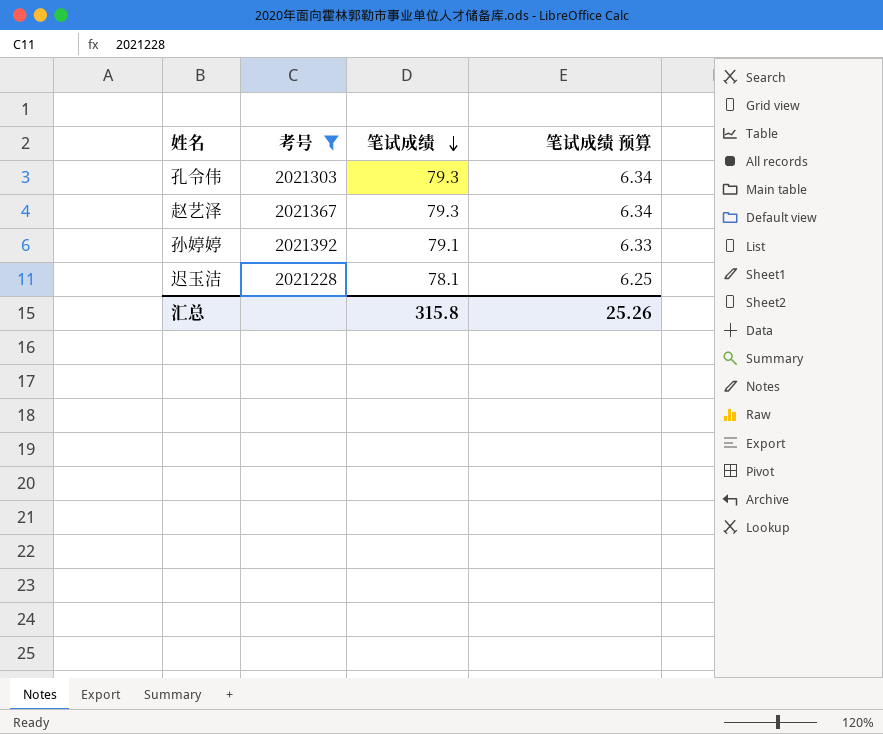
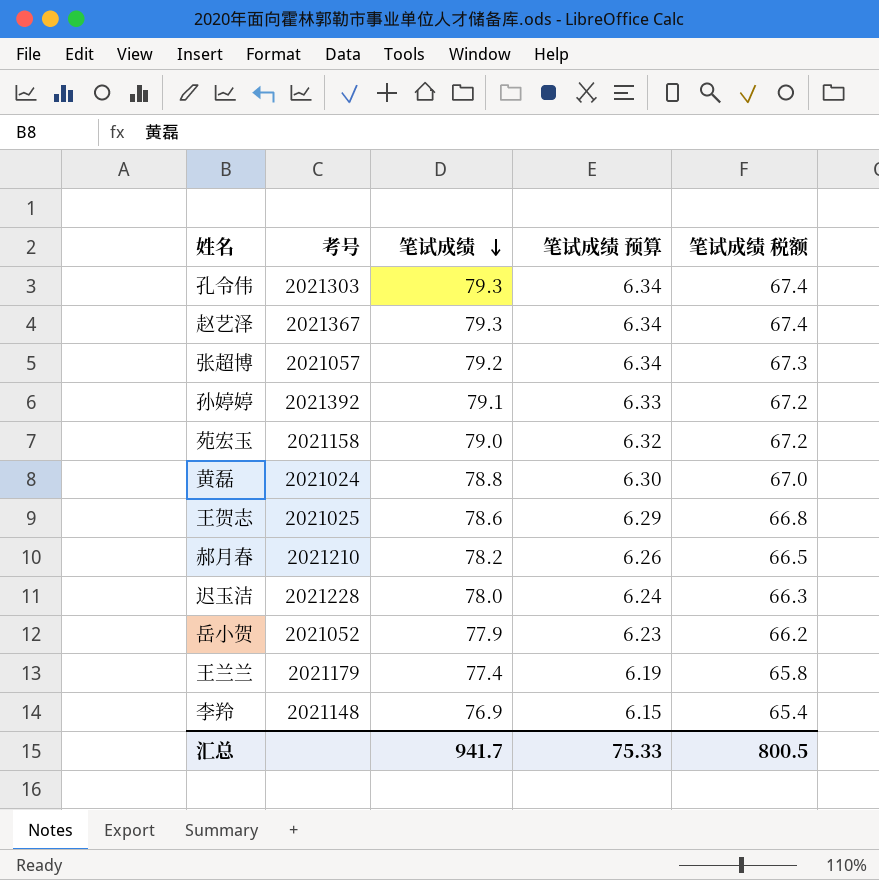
filter: 考号 >= 2021228 -> none
column 笔试成绩 税额 | formula: none -> [笔试成绩] * 0.85
迟玉洁 | 笔试成绩: 78.1 -> 78.0
迟玉洁 | 笔试成绩 预算: 6.25 -> 6.24
汇总 | 笔试成绩: 315.8 -> 941.7
汇总 | 笔试成绩 预算: 25.26 -> 75.33

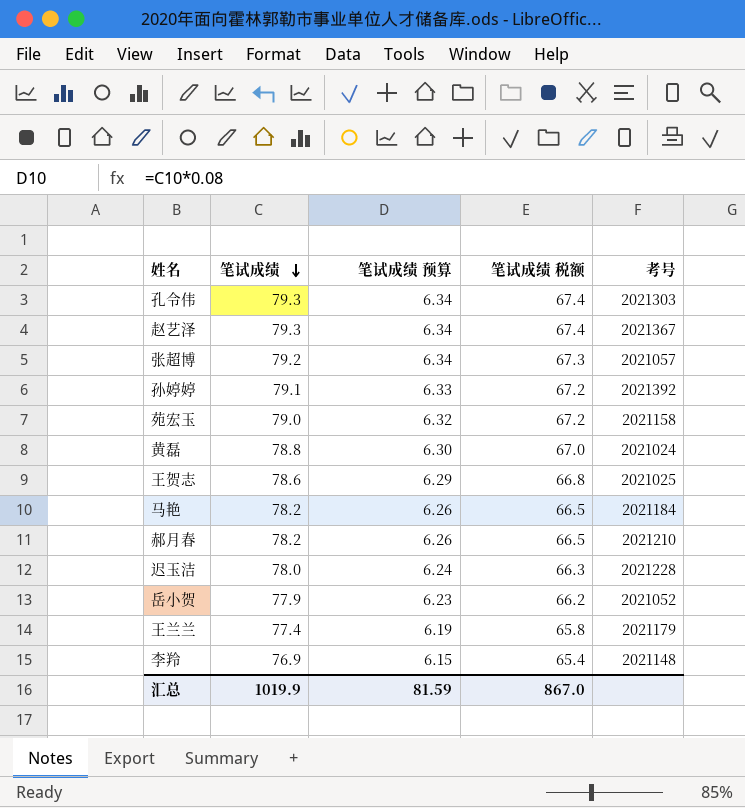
column 考号 | position: 2 -> 5
row 马艳: none -> 78.2 | 6.26 | 66.5 | 2021184
汇总 | 笔试成绩: 941.7 -> 1019.9
汇总 | 笔试成绩 预算: 75.33 -> 81.59
汇总 | 笔试成绩 税额: 800.5 -> 867.0

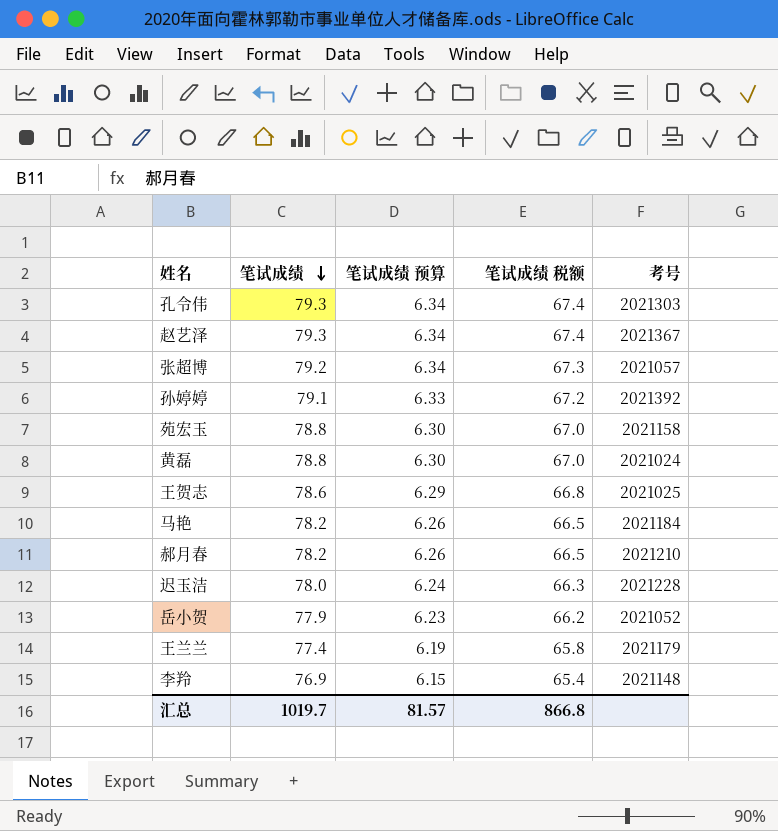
苑宏玉 | 笔试成绩: 79.0 -> 78.8
苑宏玉 | 笔试成绩 预算: 6.32 -> 6.30
苑宏玉 | 笔试成绩 税额: 67.2 -> 67.0
汇总 | 笔试成绩: 1019.9 -> 1019.7
汇总 | 笔试成绩 预算: 81.59 -> 81.57
汇总 | 笔试成绩 税额: 867.0 -> 866.8

